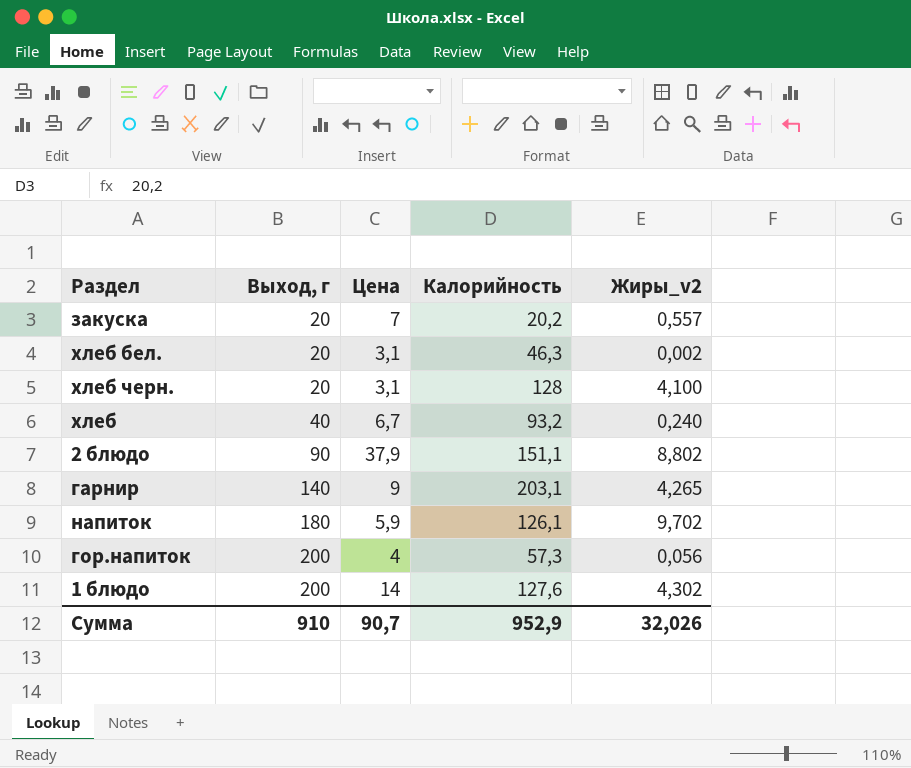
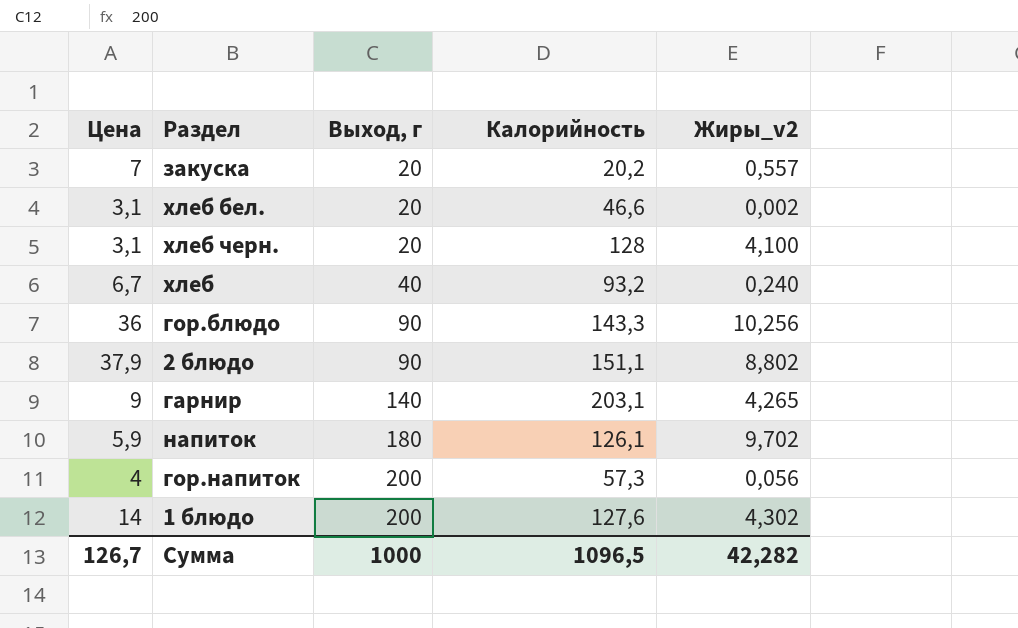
column Цена | position: 3 -> 1
хлеб бел. | Калорийность: 46,3 -> 46,6
row гор.блюдо: none -> 36 | 90 | 143,3 | 10,256
Сумма | Цена: 90,7 -> 126,7
Сумма | Выход, г: 910 -> 1000
Сумма | Калорийность: 952,9 -> 1096,5
Сумма | Жиры_v2: 32,026 -> 42,282

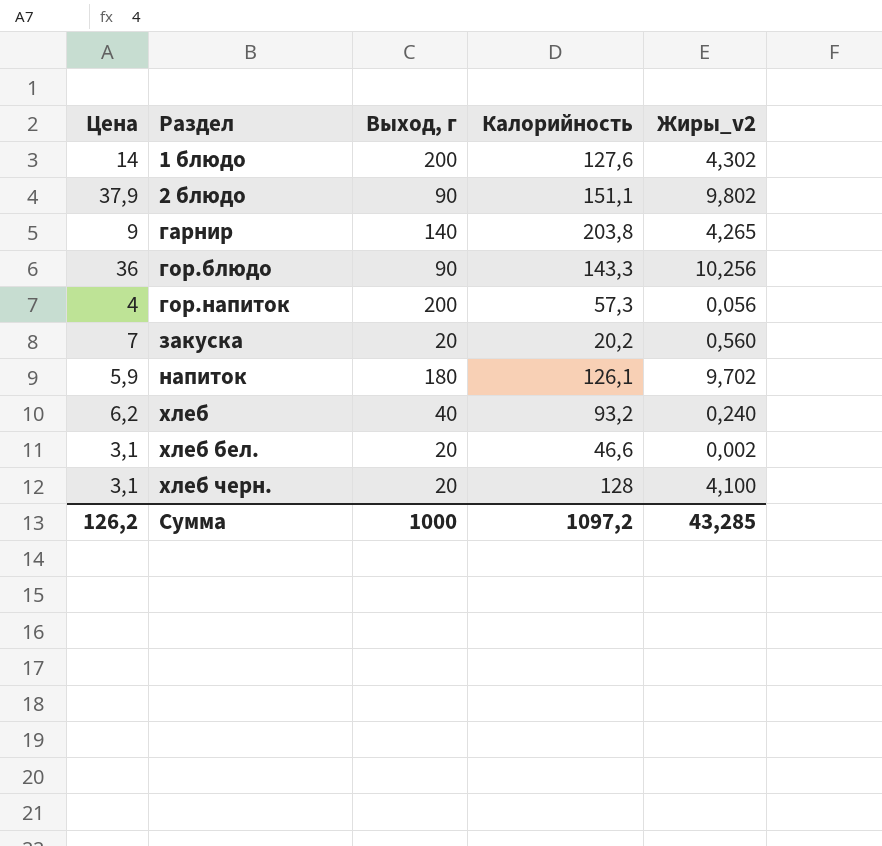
row order: Выход, г ascending -> Раздел ascending
2 блюдо | Жиры_v2: 8,802 -> 9,802
гарнир | Калорийность: 203,1 -> 203,8
закуска | Жиры_v2: 0,557 -> 0,560
хлеб | Цена: 6,7 -> 6,2
Сумма | Цена: 126,7 -> 126,2
Сумма | Калорийность: 1096,5 -> 1097,2
Сумма | Жиры_v2: 42,282 -> 43,285

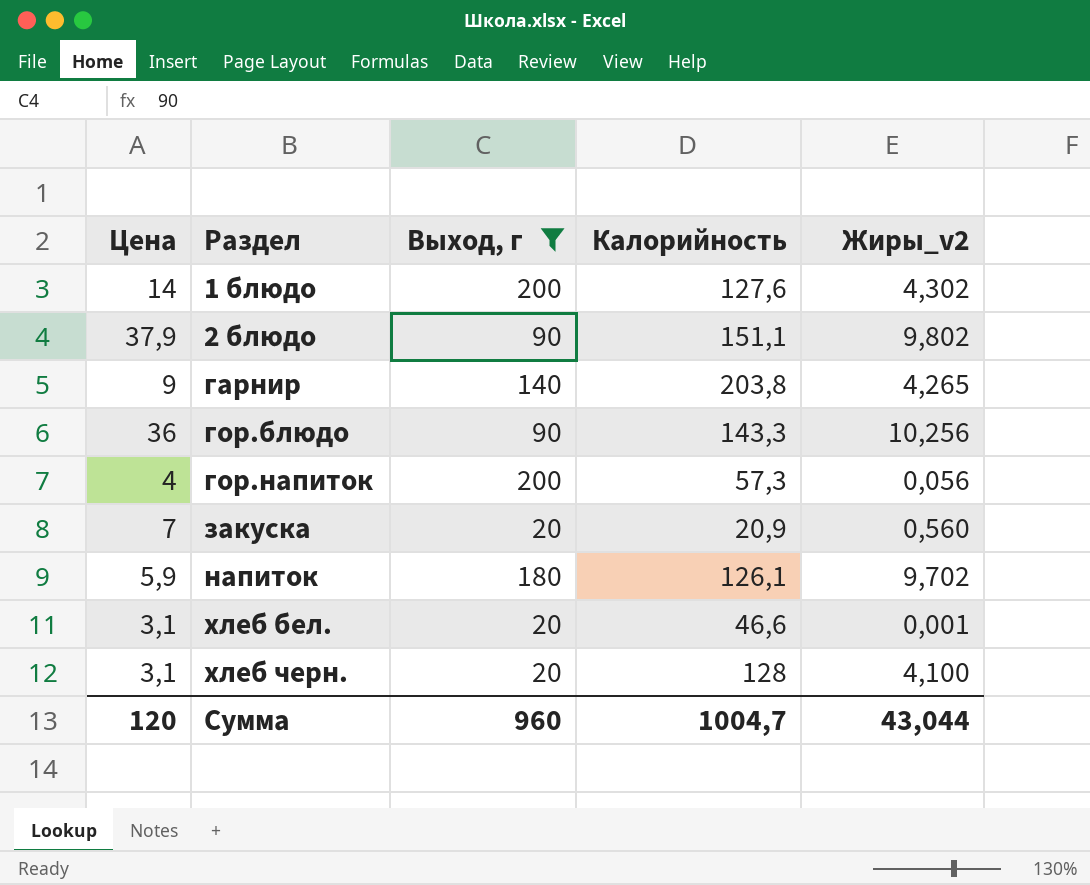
filter: none -> Выход, г != 40
закуска | Калорийность: 20,2 -> 20,9
хлеб бел. | Жиры_v2: 0,002 -> 0,001
Сумма | Цена: 126,2 -> 120
Сумма | Выход, г: 1000 -> 960
Сумма | Калорийность: 1097,2 -> 1004,7
Сумма | Жиры_v2: 43,285 -> 43,044

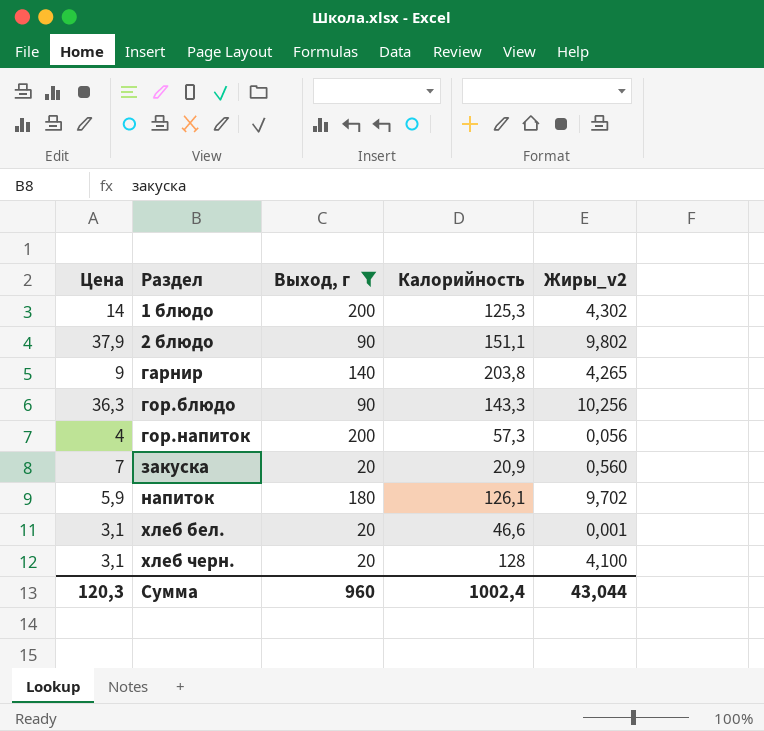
1 блюдо | Калорийность: 127,6 -> 125,3
гор.блюдо | Цена: 36 -> 36,3
Сумма | Цена: 120 -> 120,3
Сумма | Калорийность: 1004,7 -> 1002,4

